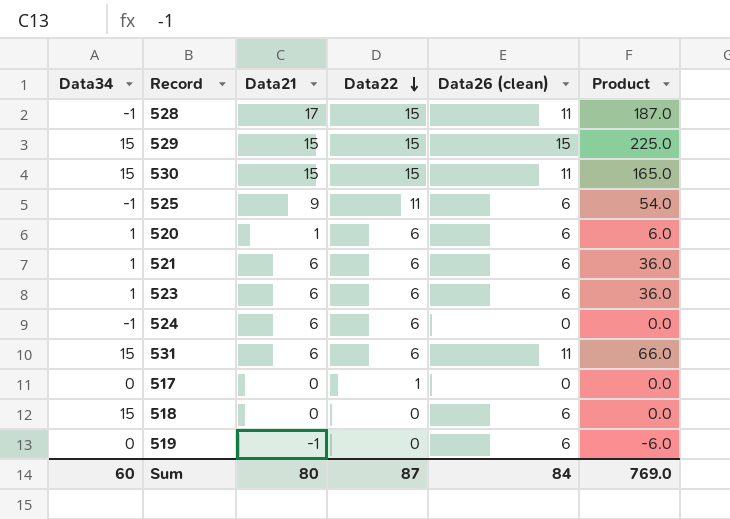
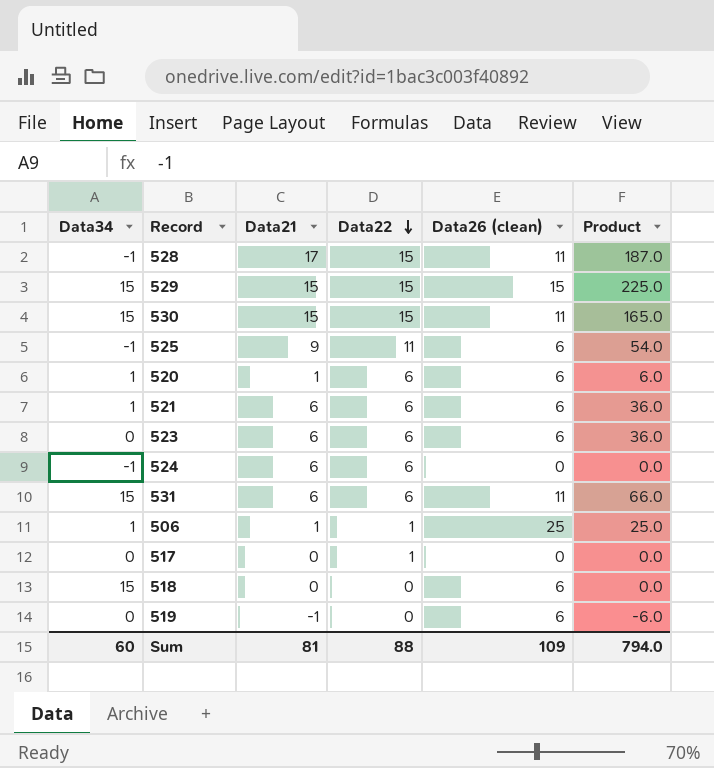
523 | Data34: 1 -> 0
row 506: none -> 1 | 1 | 1 | 25 | 25.0
Sum | Data21: 80 -> 81
Sum | Data22: 87 -> 88
Sum | Data26 (clean): 84 -> 109
Sum | Product: 769.0 -> 794.0

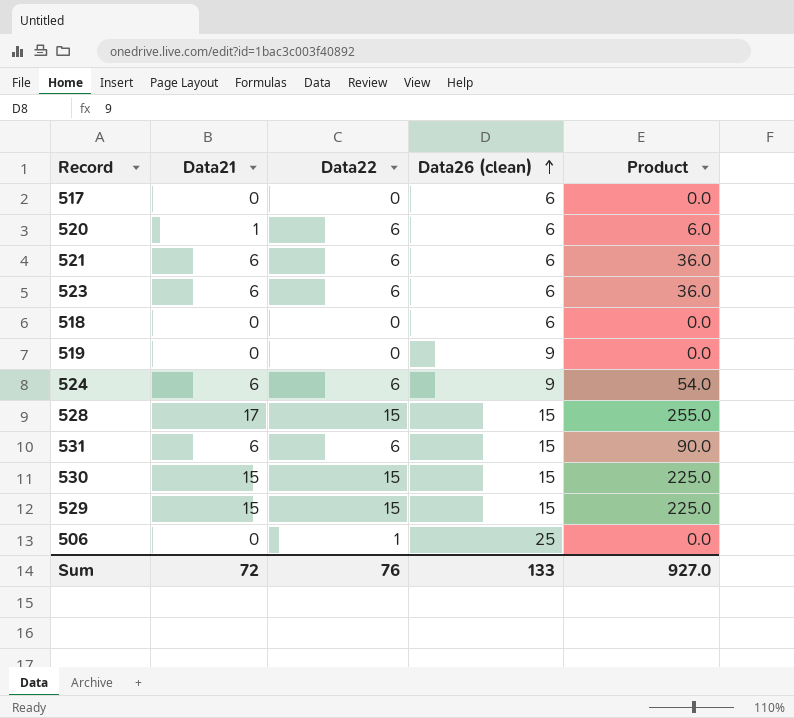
row order: Data22 descending -> Data26 (clean) ascending
column Data34 | position: 1 -> none
row 525: -1 | 9 | 11 | 6 | 54.0 -> none
517 | Data22: 1 -> 0
517 | Data26 (clean): 0 -> 6
519 | Data21: -1 -> 0
519 | Data26 (clean): 6 -> 9
519 | Product: -6.0 -> 0.0
524 | Data26 (clean): 0 -> 9
524 | Product: 0.0 -> 54.0
528 | Data26 (clean): 11 -> 15
528 | Product: 187.0 -> 255.0
531 | Data26 (clean): 11 -> 15
531 | Product: 66.0 -> 90.0
530 | Data26 (clean): 11 -> 15
530 | Product: 165.0 -> 225.0
506 | Data21: 1 -> 0
506 | Product: 25.0 -> 0.0
Sum | Data21: 81 -> 72
Sum | Data22: 88 -> 76
Sum | Data26 (clean): 109 -> 133
Sum | Product: 794.0 -> 927.0

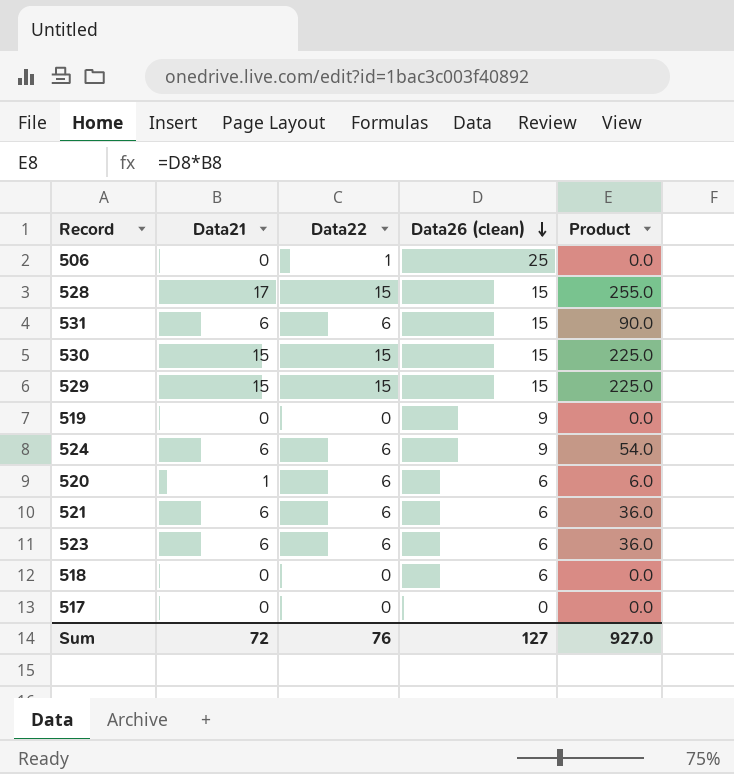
row order: Data26 (clean) ascending -> Data26 (clean) descending
517 | Data26 (clean): 6 -> 0
Sum | Data26 (clean): 133 -> 127

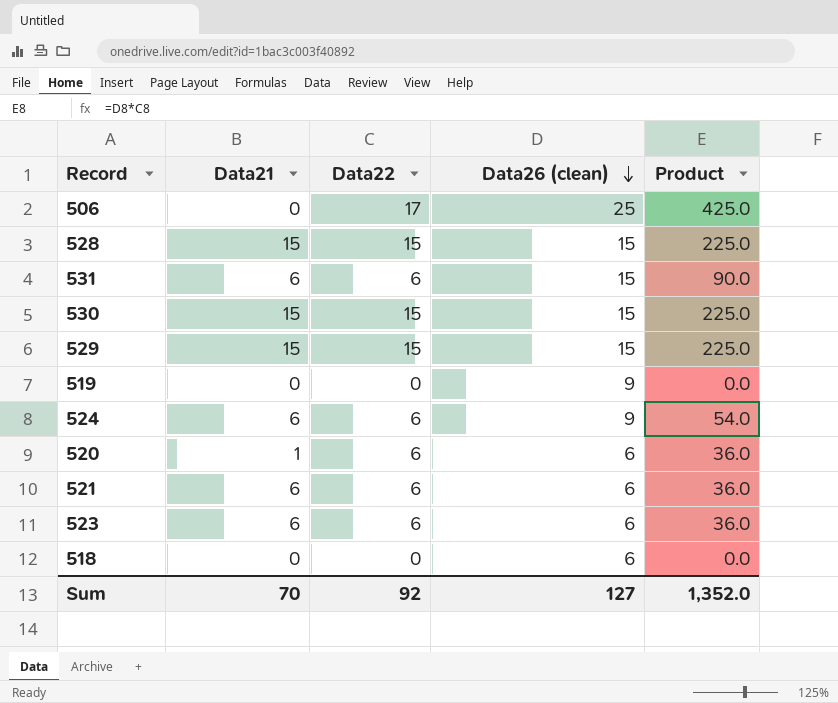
column Product | formula: [Data21] * [Data26 (clean)] -> [Data22] * [Data26 (clean)]
row 517: 0 | 0 | 0 | 0.0 -> none
506 | Data22: 1 -> 17
528 | Data21: 17 -> 15
Sum | Data21: 72 -> 70
Sum | Data22: 76 -> 92
Sum | Product: 927.0 -> 1,352.0

